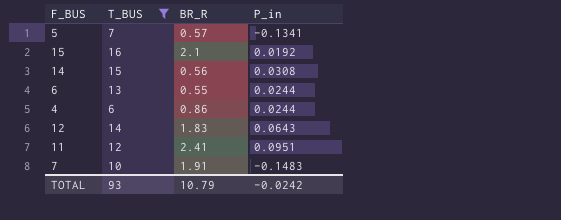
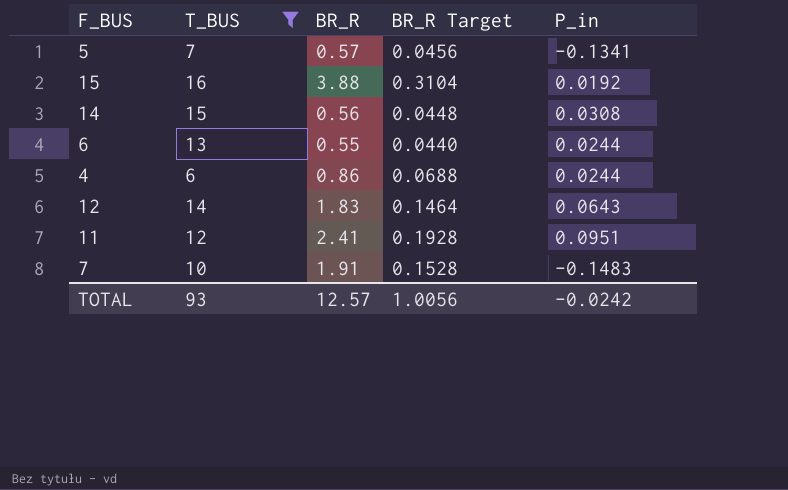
column BR_R Target | formula: none -> [BR_R] * 0.08
15 | BR_R: 2.1 -> 3.88
TOTAL | BR_R: 10.79 -> 12.57

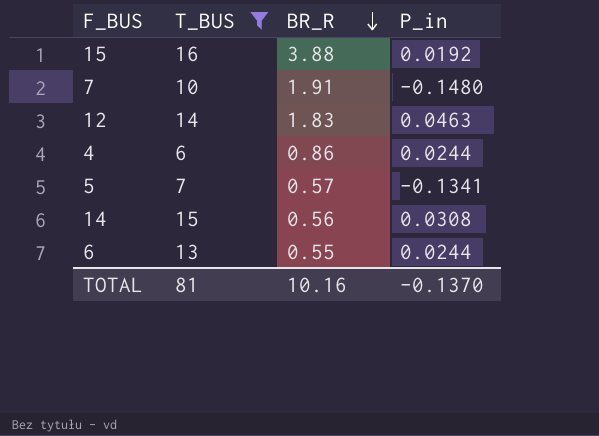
row order: none -> BR_R descending
column BR_R Target | formula: [BR_R] * 0.08 -> none
row 11: 12 | 2.41 | 0.1928 | 0.0951 -> none
7 | P_in: -0.1483 -> -0.1480
12 | P_in: 0.0643 -> 0.0463
TOTAL | T_BUS: 93 -> 81
TOTAL | BR_R: 12.57 -> 10.16
TOTAL | P_in: -0.0242 -> -0.1370

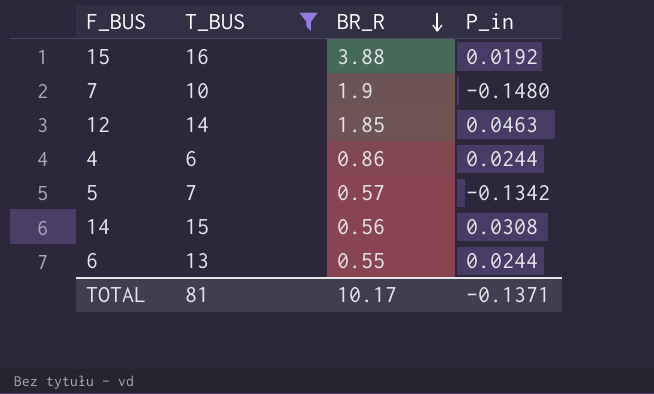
7 | BR_R: 1.91 -> 1.9
12 | BR_R: 1.83 -> 1.85
5 | P_in: -0.1341 -> -0.1342
TOTAL | BR_R: 10.16 -> 10.17
TOTAL | P_in: -0.1370 -> -0.1371

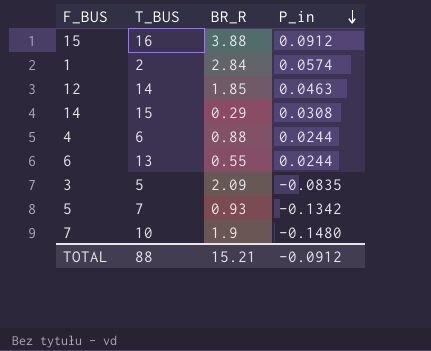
filter: T_BUS >= 6 -> none
row order: BR_R descending -> P_in descending
15 | P_in: 0.0192 -> 0.0912
14 | BR_R: 0.56 -> 0.29
4 | BR_R: 0.86 -> 0.88
5 | BR_R: 0.57 -> 0.93
TOTAL | T_BUS: 81 -> 88
TOTAL | BR_R: 10.17 -> 15.21
TOTAL | P_in: -0.1371 -> -0.0912

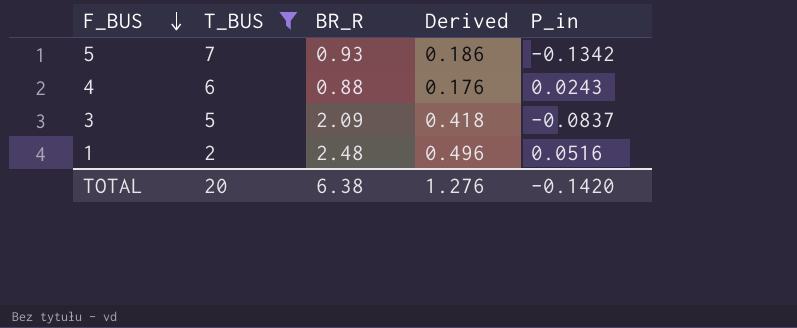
filter: none -> T_BUS <= 7
row order: P_in descending -> F_BUS descending
column Derived | formula: none -> [BR_R] * 0.2
4 | P_in: 0.0244 -> 0.0243
3 | P_in: -0.0835 -> -0.0837
1 | BR_R: 2.84 -> 2.48
1 | P_in: 0.0574 -> 0.0516
TOTAL | T_BUS: 88 -> 20
TOTAL | BR_R: 15.21 -> 6.38
TOTAL | P_in: -0.0912 -> -0.1420

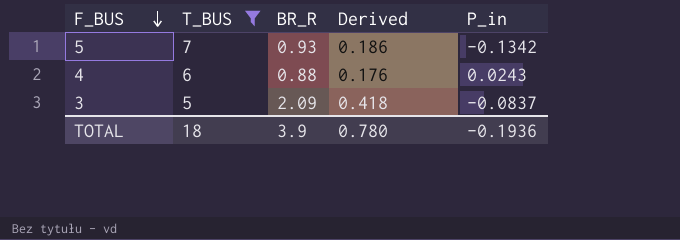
row 1: 2 | 2.48 | 0.496 | 0.0516 -> none
TOTAL | T_BUS: 20 -> 18
TOTAL | BR_R: 6.38 -> 3.9
TOTAL | Derived: 1.276 -> 0.780
TOTAL | P_in: -0.1420 -> -0.1936

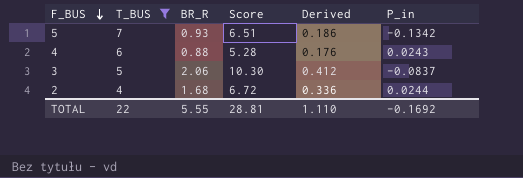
column Score | formula: none -> [T_BUS] * [BR_R]
3 | BR_R: 2.09 -> 2.06
3 | Derived: 0.418 -> 0.412
row 2: none -> 4 | 1.68 | 6.72 | 0.336 | 0.0244
TOTAL | T_BUS: 18 -> 22
TOTAL | BR_R: 3.9 -> 5.55
TOTAL | Derived: 0.780 -> 1.110
TOTAL | P_in: -0.1936 -> -0.1692

